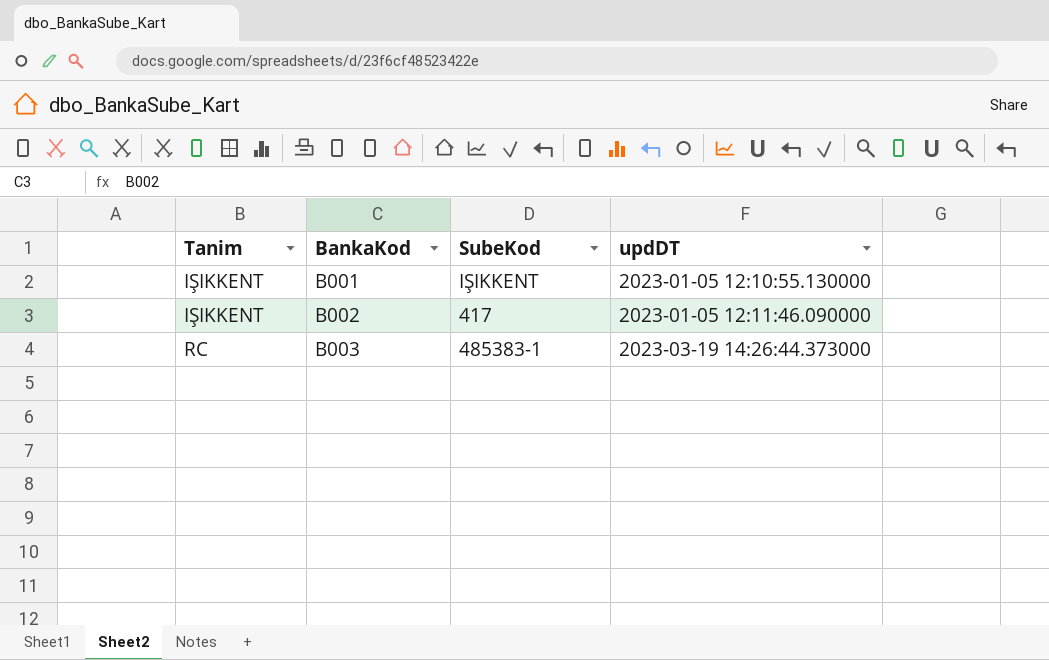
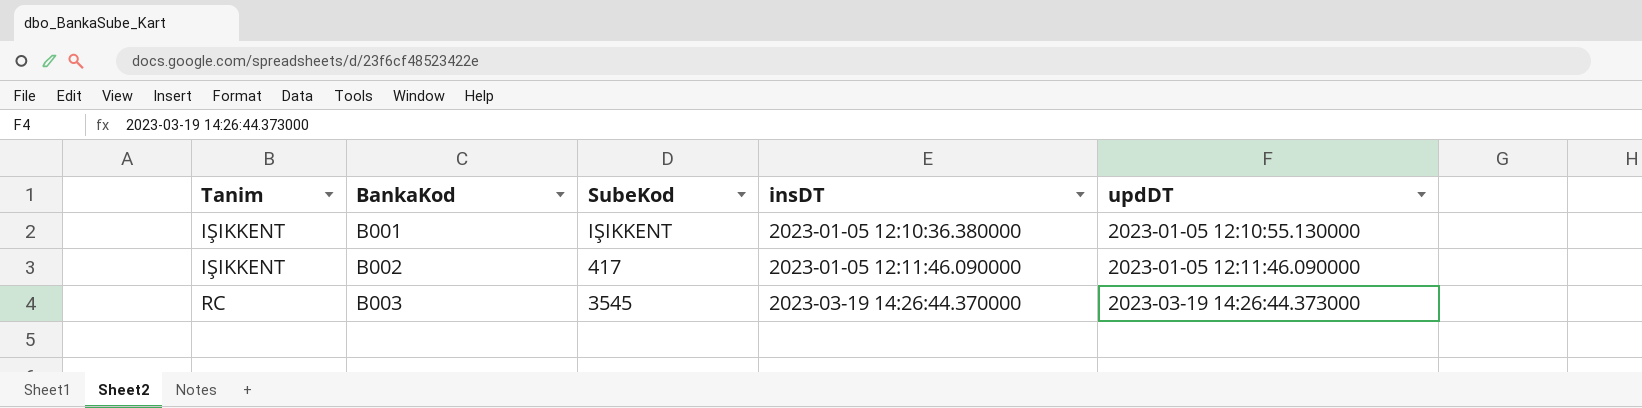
column insDT | position: none -> 4
B003 | SubeKod: 485383-1 -> 3545

